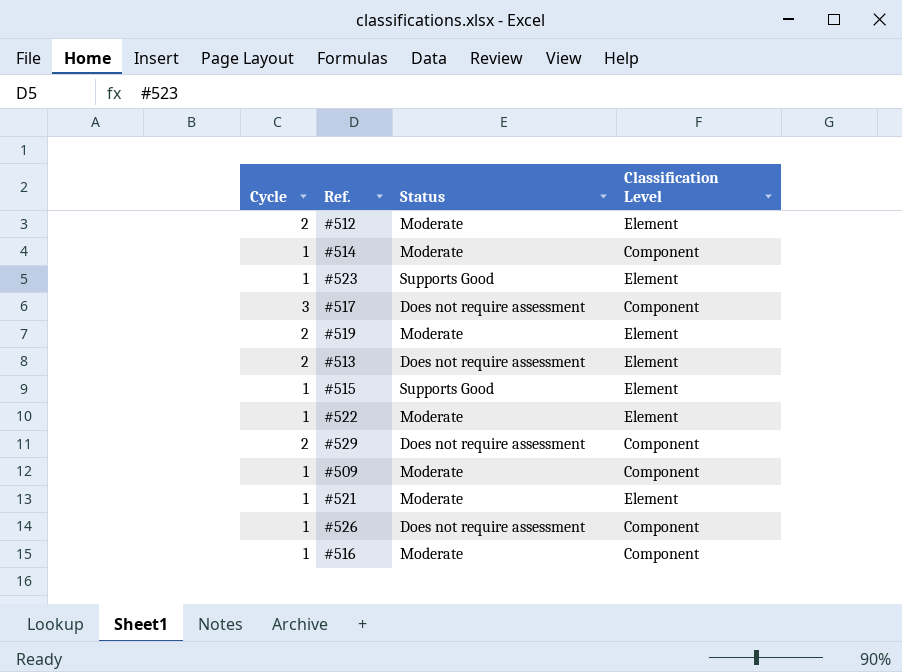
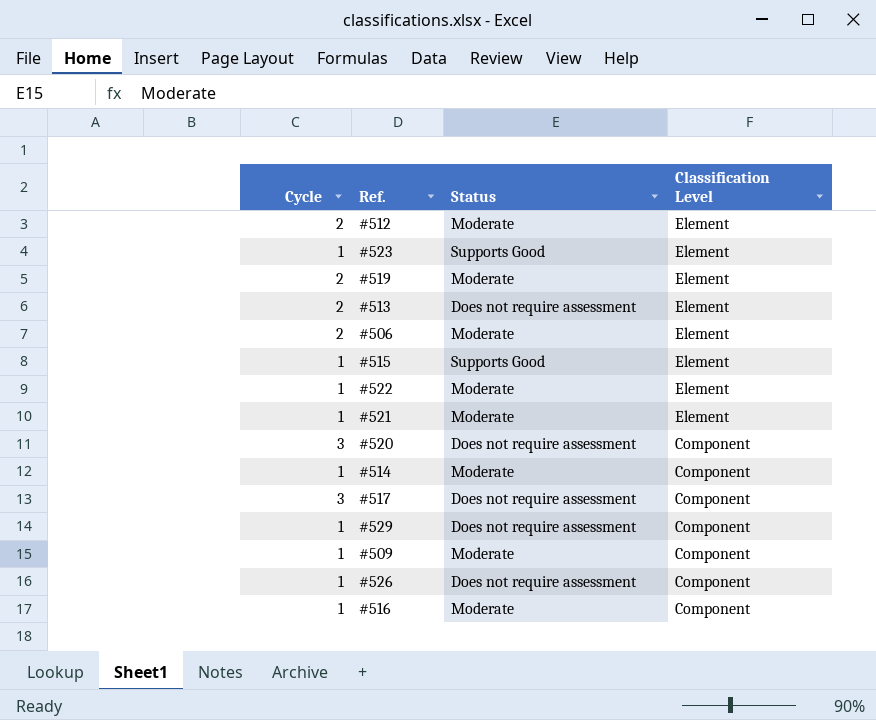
row order: none -> Classification Level descending
row #506: none -> 2 | Moderate | Element
row #520: none -> 3 | Does not require assessment | Component
#529 | Cycle: 2 -> 1

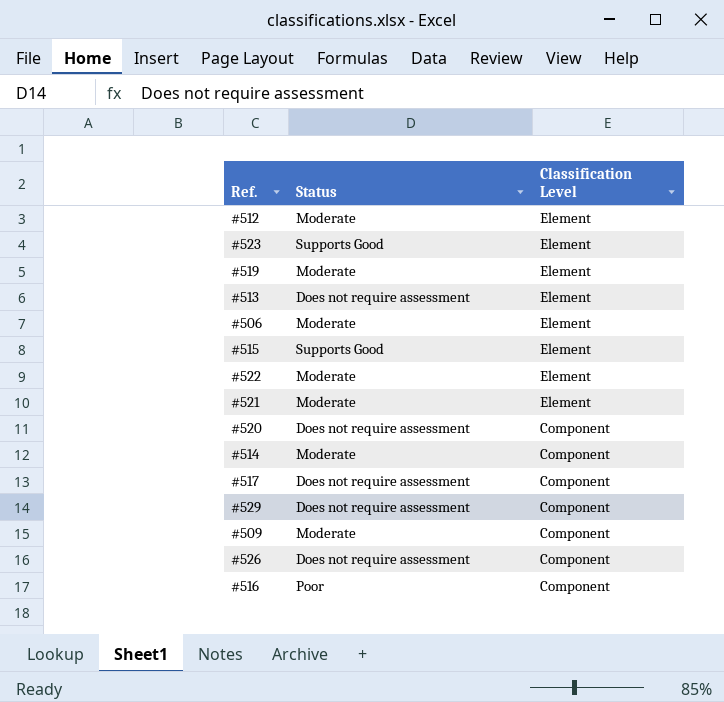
column Cycle | position: 1 -> none
#516 | Status: Moderate -> Poor

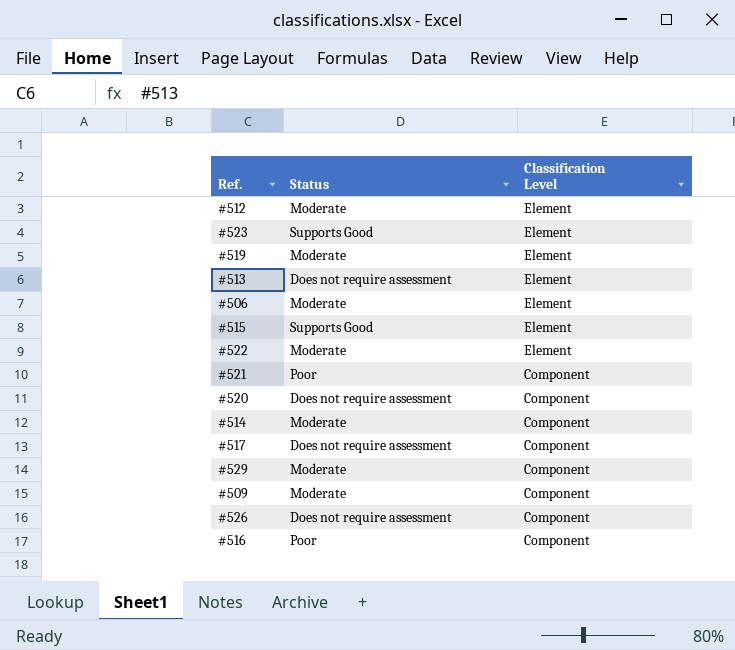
#521 | Status: Moderate -> Poor
#521 | Classification Level: Element -> Component
#529 | Status: Does not require assessment -> Moderate

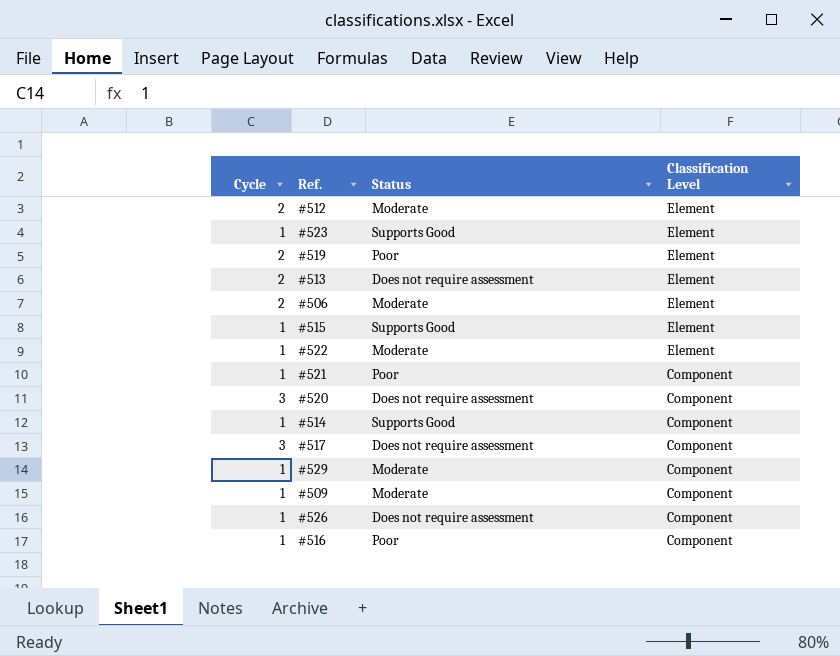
column Cycle | position: none -> 1
#519 | Status: Moderate -> Poor
#514 | Status: Moderate -> Supports Good

